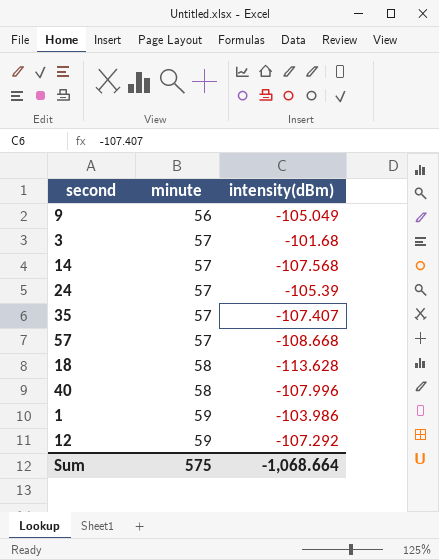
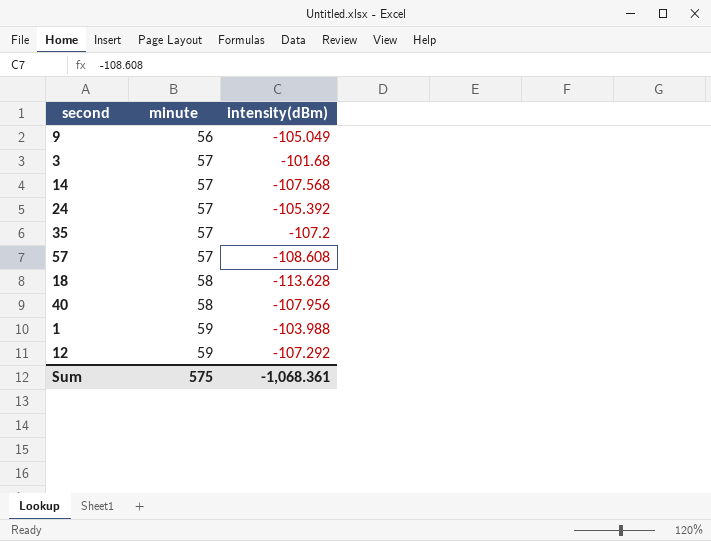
24 | intensity(dBm): -105.39 -> -105.392
35 | intensity(dBm): -107.407 -> -107.2
57 | intensity(dBm): -108.668 -> -108.608
40 | intensity(dBm): -107.996 -> -107.956
1 | intensity(dBm): -103.986 -> -103.988
Sum | intensity(dBm): -1,068.664 -> -1,068.361

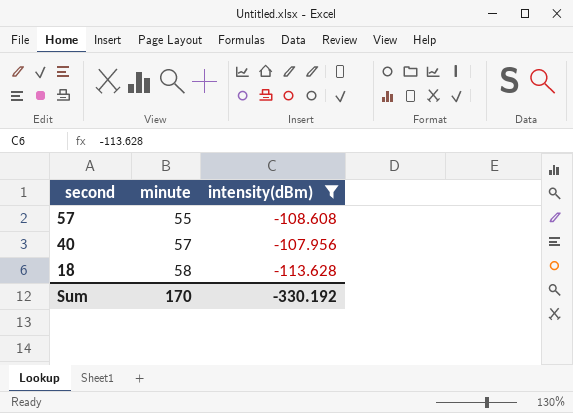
filter: none -> intensity(dBm) <= -107.956
row order: minute ascending -> second descending
57 | minute: 57 -> 55
40 | minute: 58 -> 57
Sum | minute: 575 -> 170
Sum | intensity(dBm): -1,068.361 -> -330.192

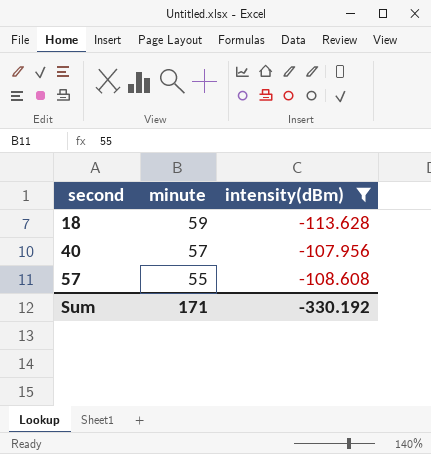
row order: second descending -> second ascending
18 | minute: 58 -> 59
Sum | minute: 170 -> 171

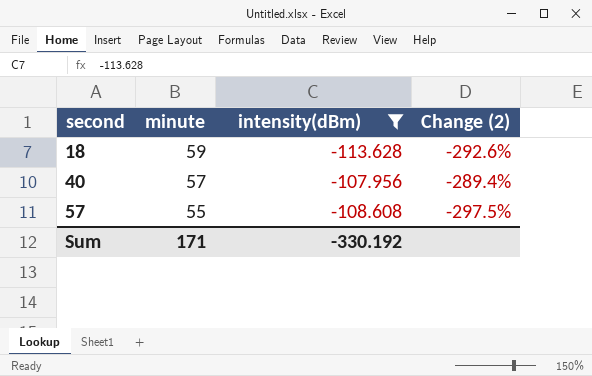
column Change (2) | formula: none -> ([intensity(dBm)] - [minute]) / [minute]

